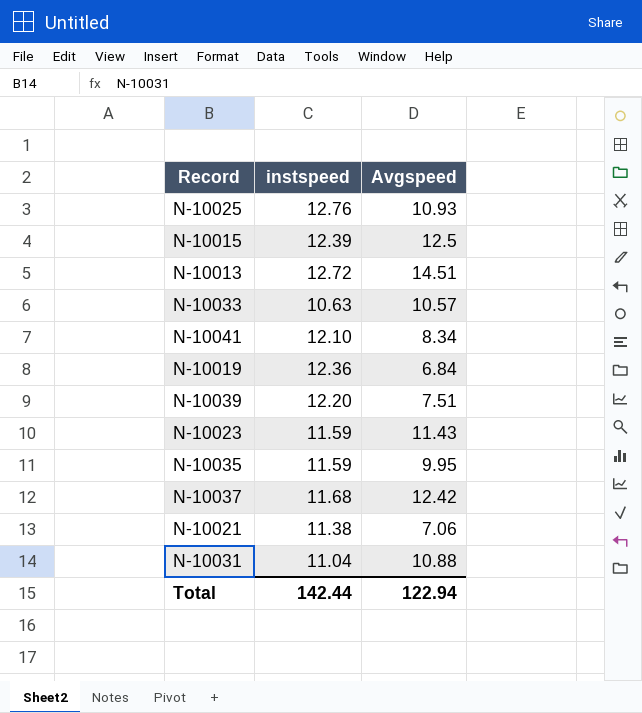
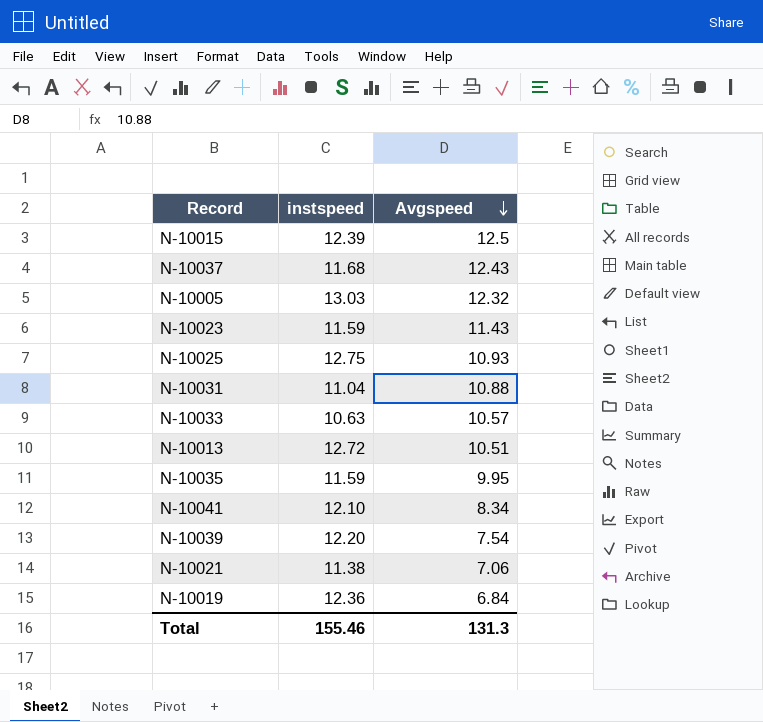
row order: none -> Avgspeed descending
N-10037 | Avgspeed: 12.42 -> 12.43
row N-10005: none -> 13.03 | 12.32
N-10025 | instspeed: 12.76 -> 12.75
N-10013 | Avgspeed: 14.51 -> 10.51
N-10039 | Avgspeed: 7.51 -> 7.54
Total | instspeed: 142.44 -> 155.46
Total | Avgspeed: 122.94 -> 131.3

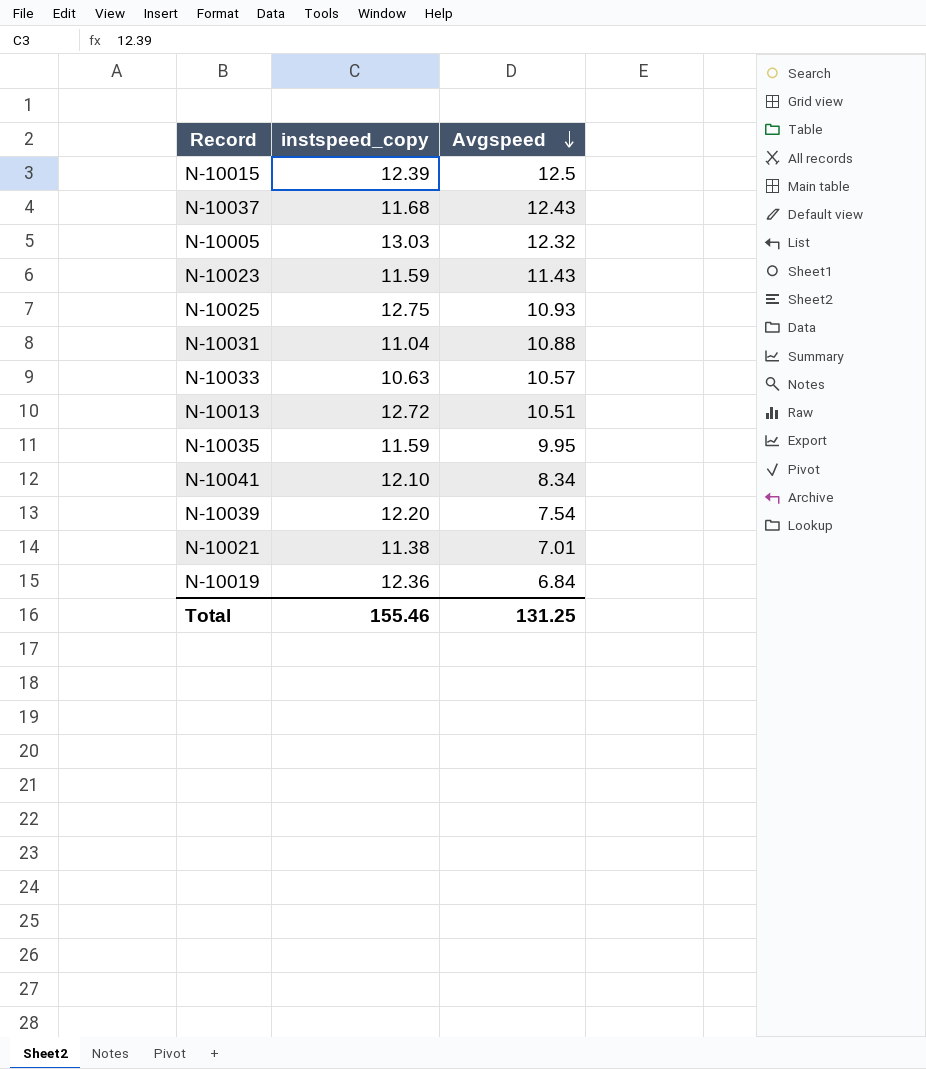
column name: instspeed -> instspeed_copy
N-10021 | Avgspeed: 7.06 -> 7.01
Total | Avgspeed: 131.3 -> 131.25

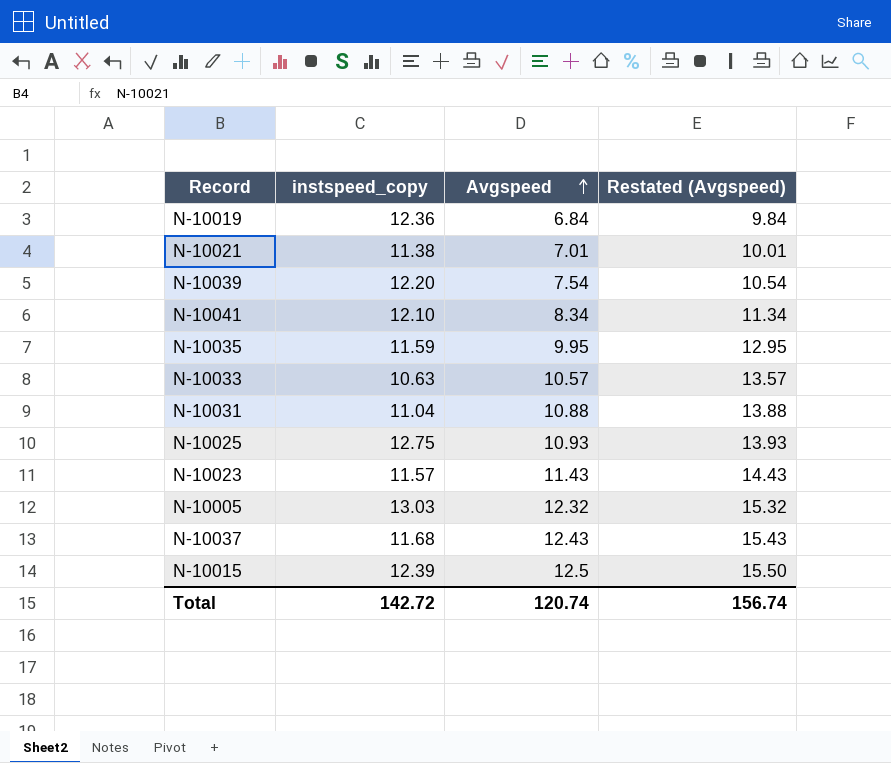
row order: Avgspeed descending -> Avgspeed ascending
column Restated (Avgspeed) | formula: none -> [Avgspeed] + 3
row N-10013: 12.72 | 10.51 -> none
N-10023 | instspeed_copy: 11.59 -> 11.57
Total | instspeed_copy: 155.46 -> 142.72
Total | Avgspeed: 131.25 -> 120.74

